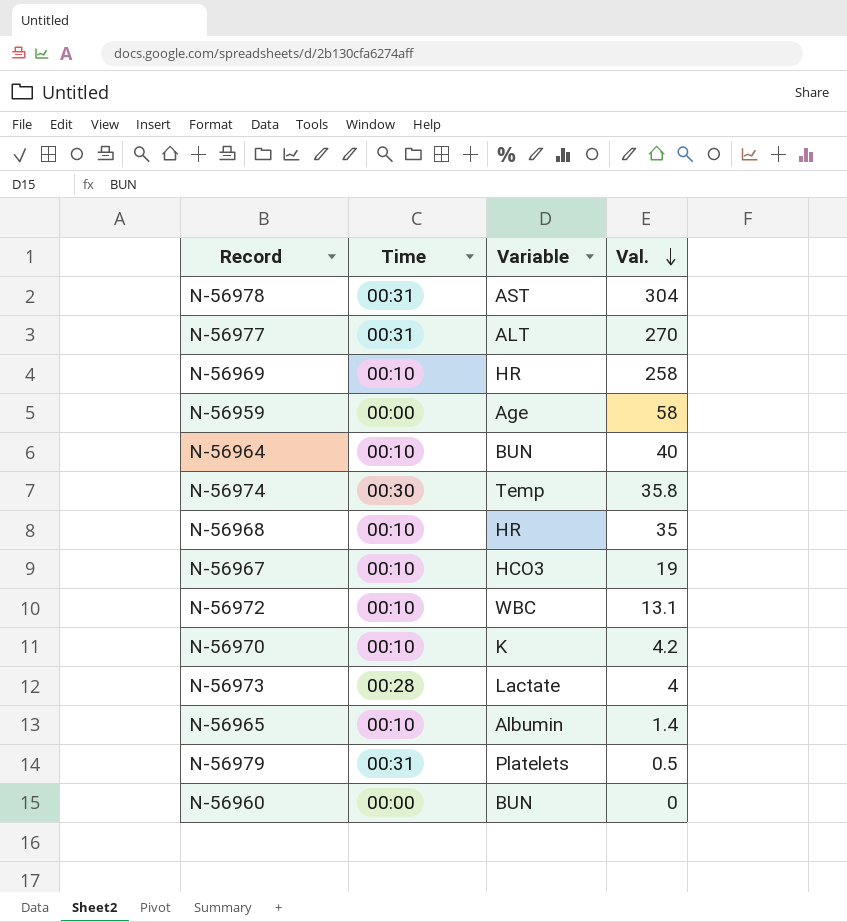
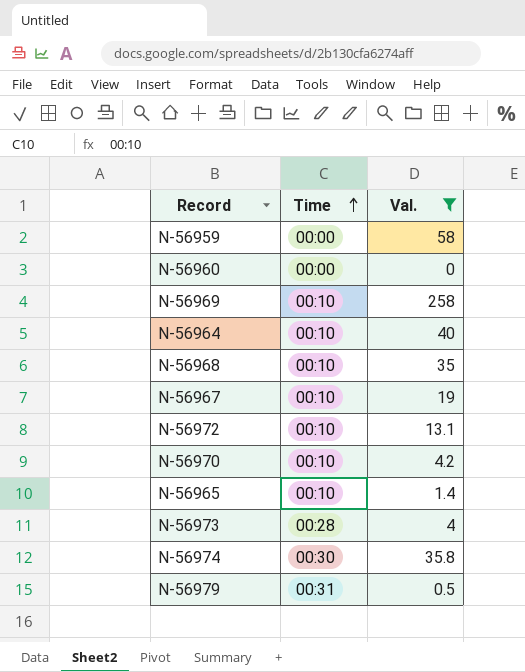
filter: none -> Val. <= 258
row order: Val. descending -> Time ascending
column Variable | position: 3 -> none

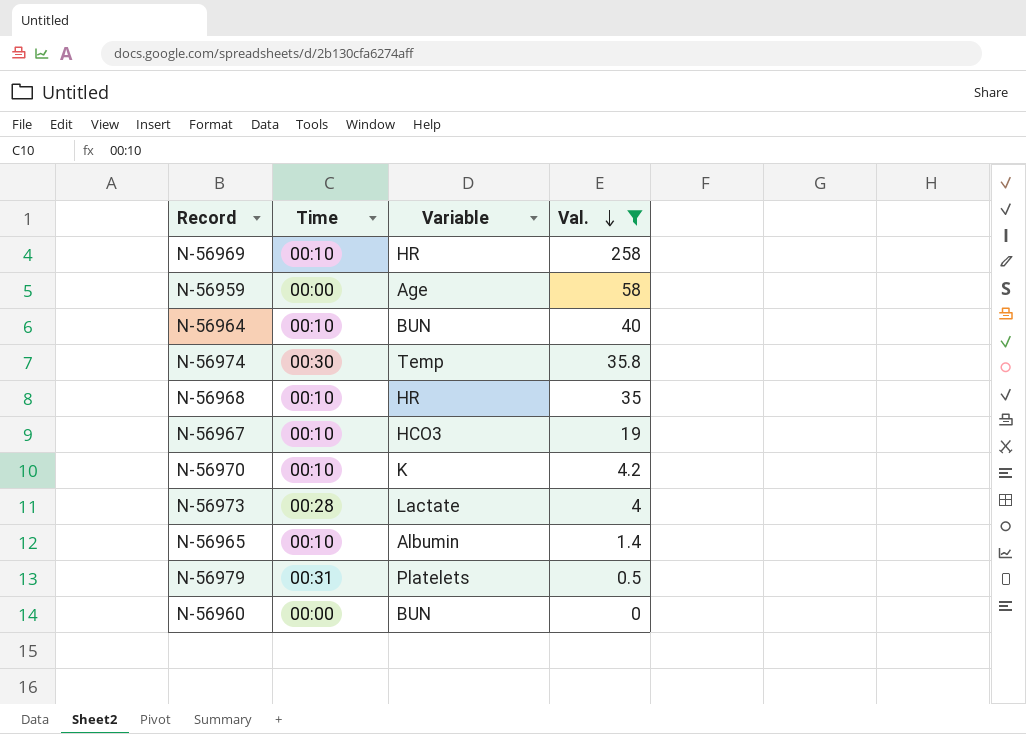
row order: Time ascending -> Val. descending
column Variable | position: none -> 3
row N-56972: 00:10 | 13.1 -> none

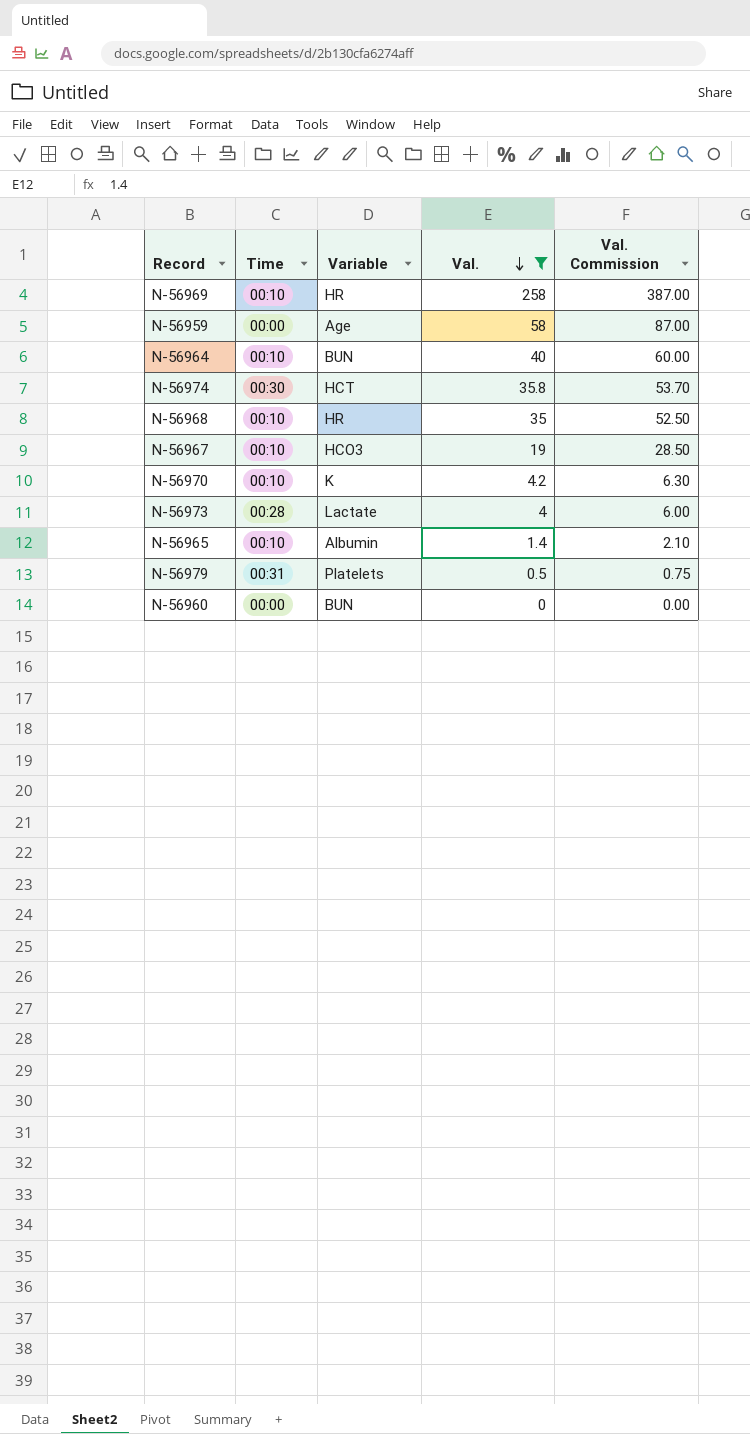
column Val. Commission | formula: none -> [Val.] * 1.5
N-56974 | Variable: Temp -> HCT

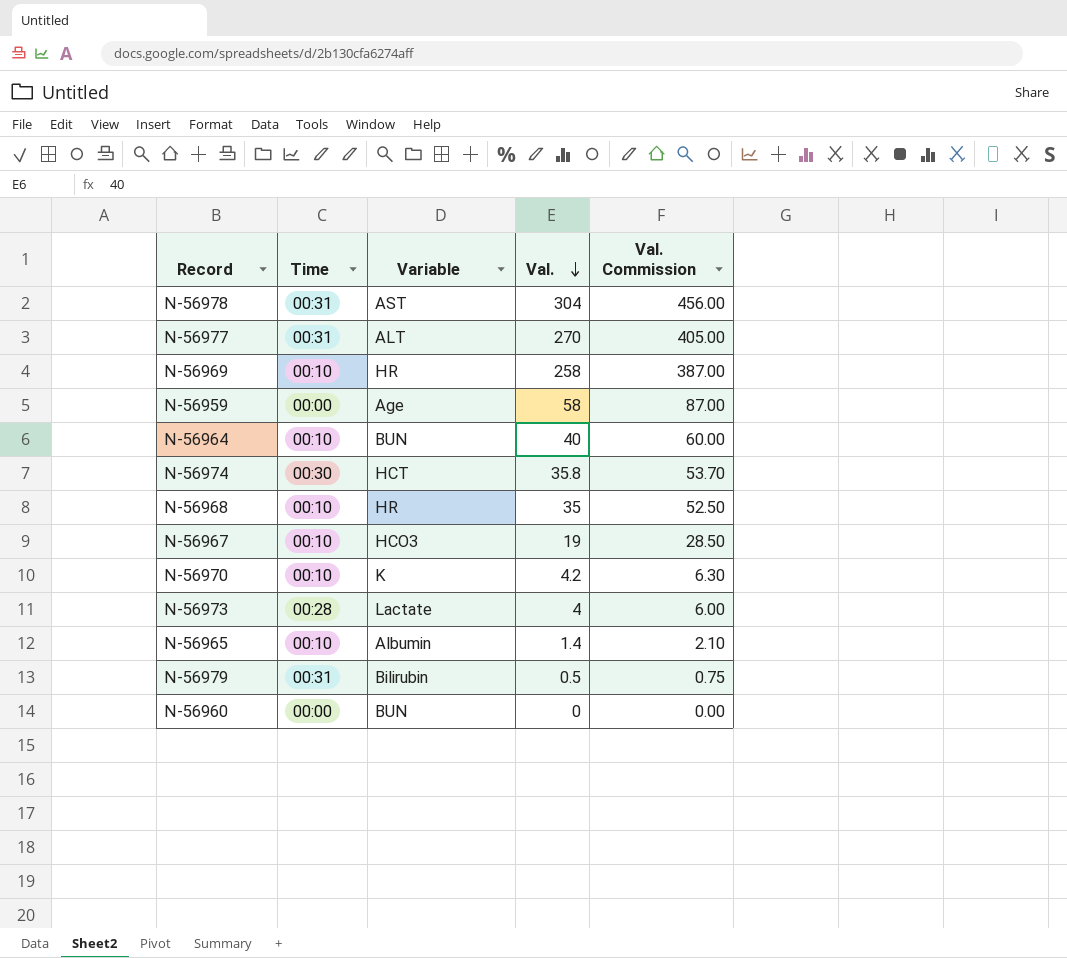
filter: Val. <= 258 -> none
N-56979 | Variable: Platelets -> Bilirubin

